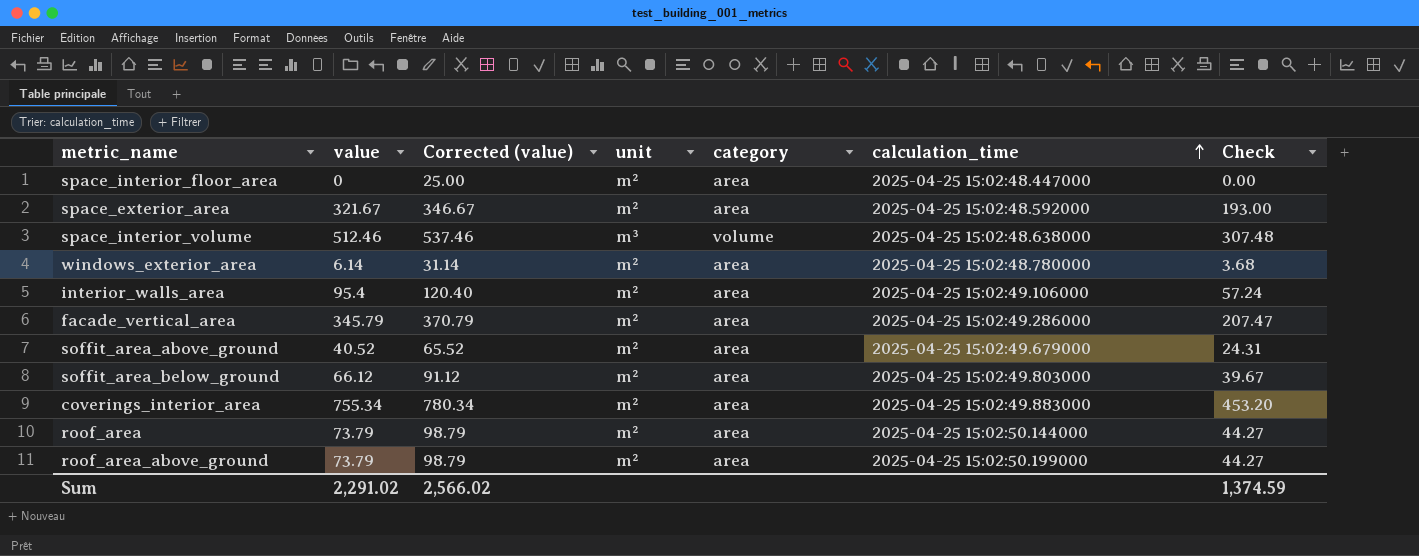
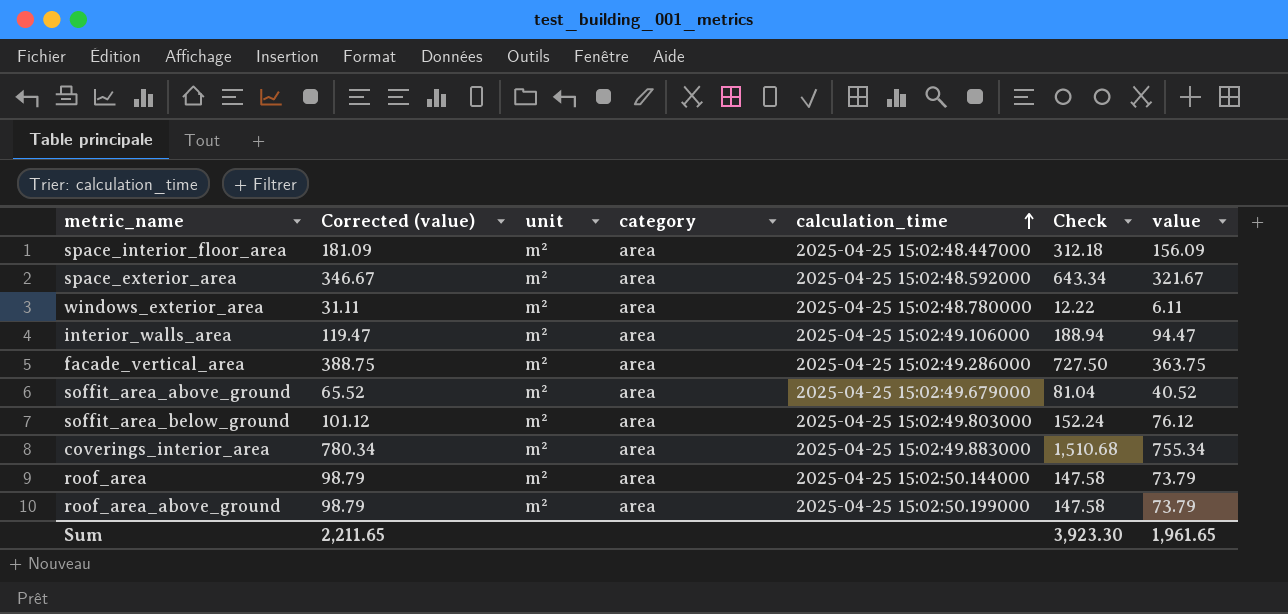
column Check | formula: [value] * 0.6 -> [value] * 2
column value | position: 2 -> 7
row space_interior_volume: 512.46 | 537.46 | m³ | volume | 2025-04-25 15:02:48.638000 | 307.48 -> none
space_interior_floor_area | Corrected (value): 25.00 -> 181.09
space_interior_floor_area | value: 0 -> 156.09
windows_exterior_area | Corrected (value): 31.14 -> 31.11
windows_exterior_area | value: 6.14 -> 6.11
interior_walls_area | Corrected (value): 120.40 -> 119.47
interior_walls_area | value: 95.4 -> 94.47
facade_vertical_area | Corrected (value): 370.79 -> 388.75
facade_vertical_area | value: 345.79 -> 363.75
soffit_area_below_ground | Corrected (value): 91.12 -> 101.12
soffit_area_below_ground | value: 66.12 -> 76.12
Sum | Corrected (value): 2,566.02 -> 2,211.65
Sum | Check: 1,374.59 -> 3,923.30
Sum | value: 2,291.02 -> 1,961.65

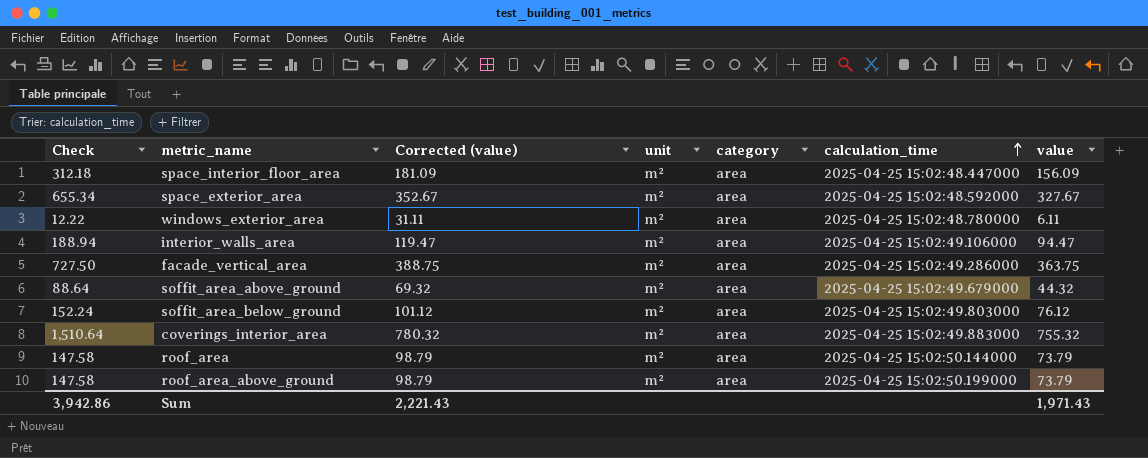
column Check | position: 6 -> 1
space_exterior_area | Check: 643.34 -> 655.34
space_exterior_area | Corrected (value): 346.67 -> 352.67
space_exterior_area | value: 321.67 -> 327.67
soffit_area_above_ground | Check: 81.04 -> 88.64
soffit_area_above_ground | Corrected (value): 65.52 -> 69.32
soffit_area_above_ground | value: 40.52 -> 44.32
coverings_interior_area | Check: 1,510.68 -> 1,510.64
coverings_interior_area | Corrected (value): 780.34 -> 780.32
coverings_interior_area | value: 755.34 -> 755.32
Sum | Check: 3,923.30 -> 3,942.86
Sum | Corrected (value): 2,211.65 -> 2,221.43
Sum | value: 1,961.65 -> 1,971.43

